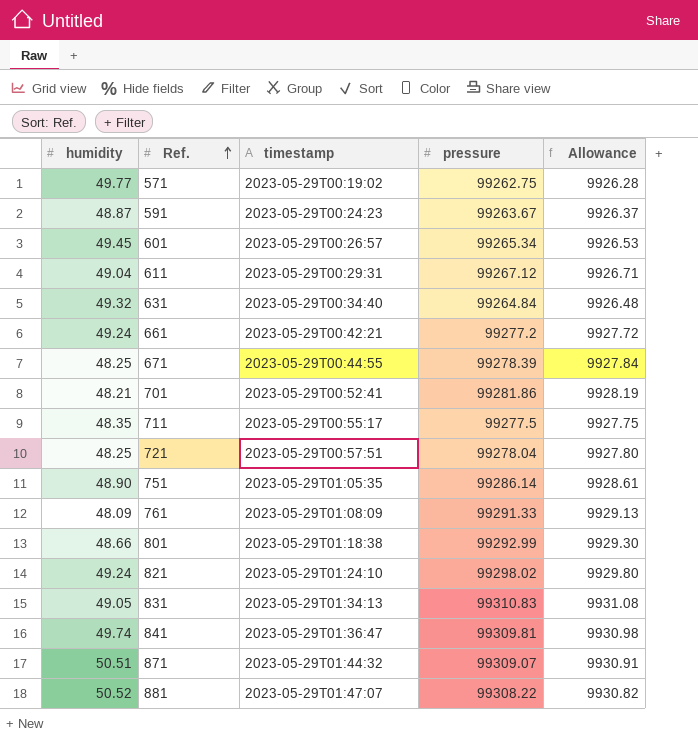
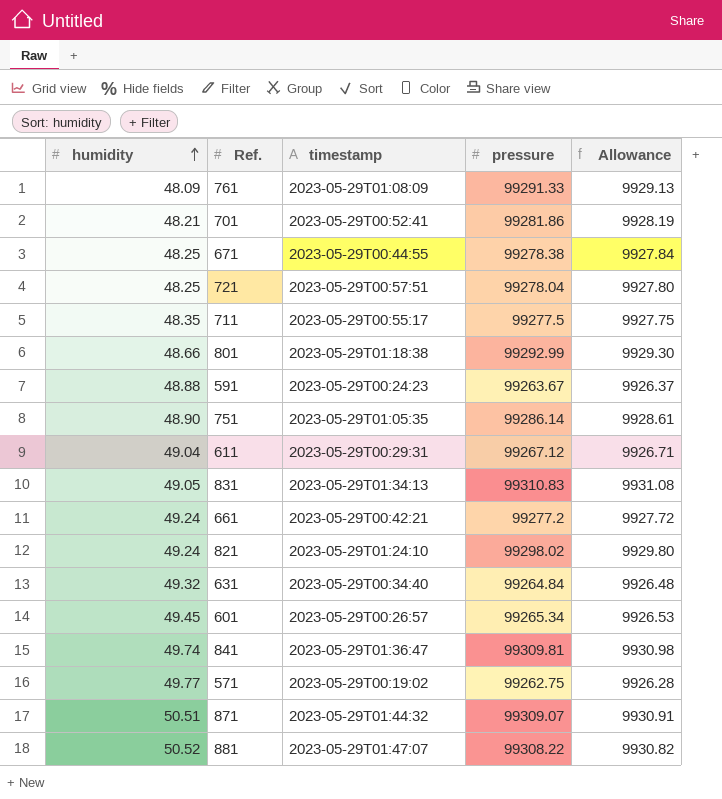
row order: Ref. ascending -> humidity ascending
671 | pressure: 99278.39 -> 99278.38
591 | humidity: 48.87 -> 48.88

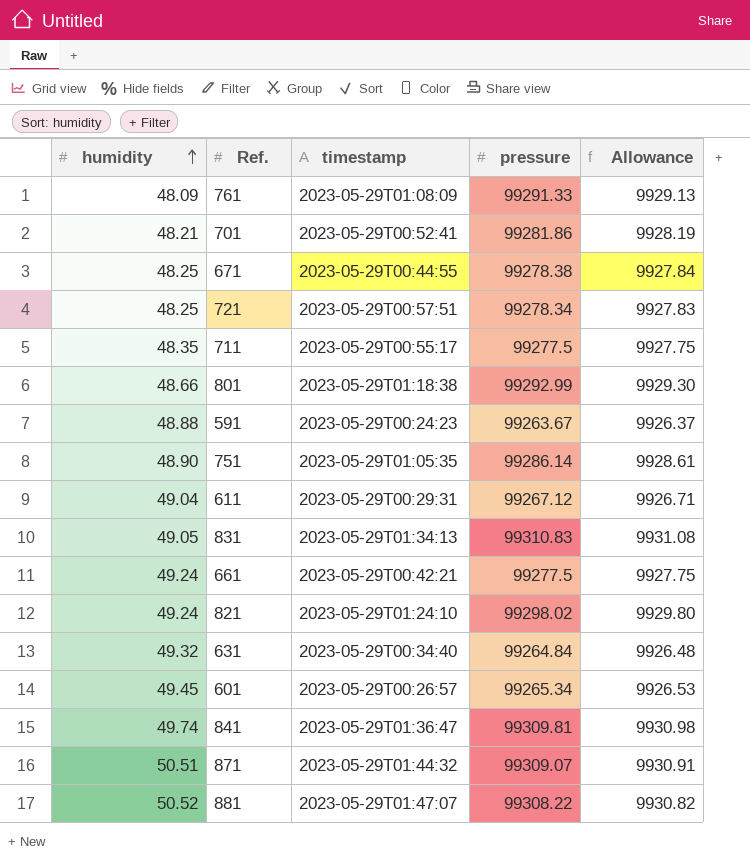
row 571: 49.77 | 2023-05-29T00:19:02 | 99262.75 | 9926.28 -> none
721 | pressure: 99278.04 -> 99278.34
721 | Allowance: 9927.80 -> 9927.83
661 | pressure: 99277.2 -> 99277.5
661 | Allowance: 9927.72 -> 9927.75

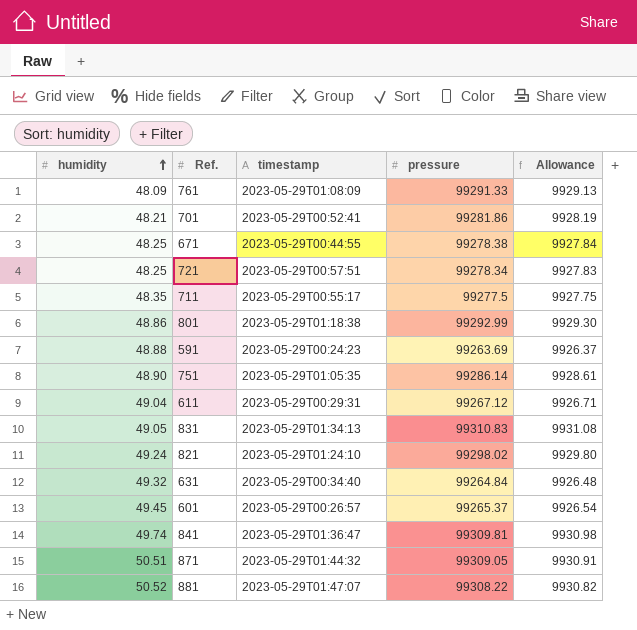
row 661: 49.24 | 2023-05-29T00:42:21 | 99277.5 | 9927.75 -> none
801 | humidity: 48.66 -> 48.86
591 | pressure: 99263.67 -> 99263.69
601 | pressure: 99265.34 -> 99265.37
601 | Allowance: 9926.53 -> 9926.54
871 | pressure: 99309.07 -> 99309.05

